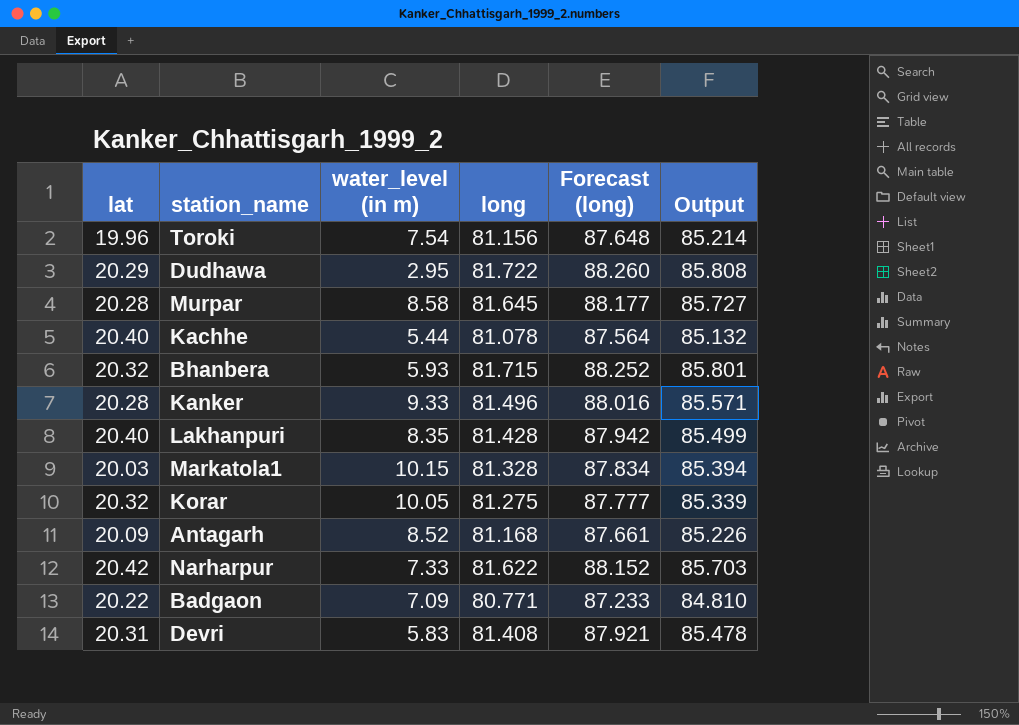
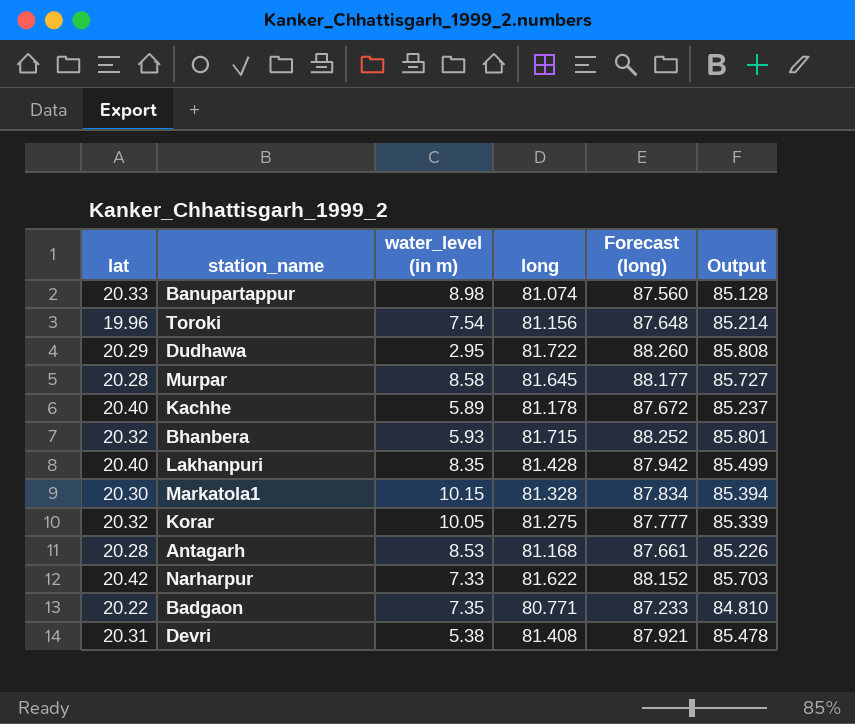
row Kanker: 20.28 | 9.33 | 81.496 | 88.016 | 85.571 -> none
row Banupartappur: none -> 20.33 | 8.98 | 81.074 | 87.560 | 85.128
Kachhe | water_level (in m): 5.44 -> 5.89
Kachhe | long: 81.078 -> 81.178
Kachhe | Forecast (long): 87.564 -> 87.672
Kachhe | Output: 85.132 -> 85.237
Markatola1 | lat: 20.03 -> 20.30
Antagarh | lat: 20.09 -> 20.28
Antagarh | water_level (in m): 8.52 -> 8.53
Badgaon | water_level (in m): 7.09 -> 7.35
Devri | water_level (in m): 5.83 -> 5.38

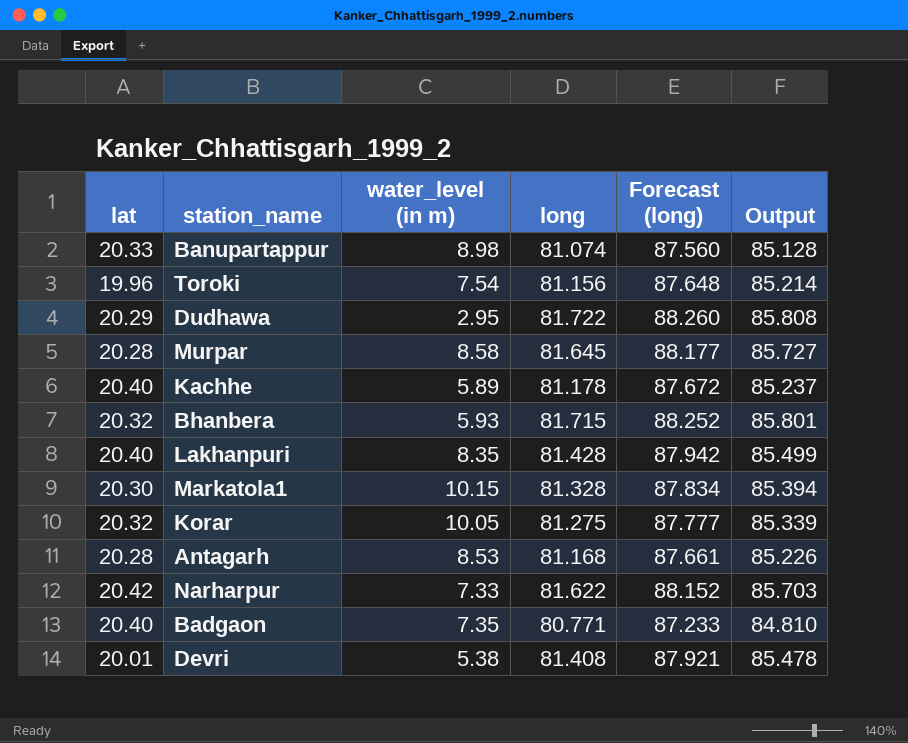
Badgaon | lat: 20.22 -> 20.40
Devri | lat: 20.31 -> 20.01

